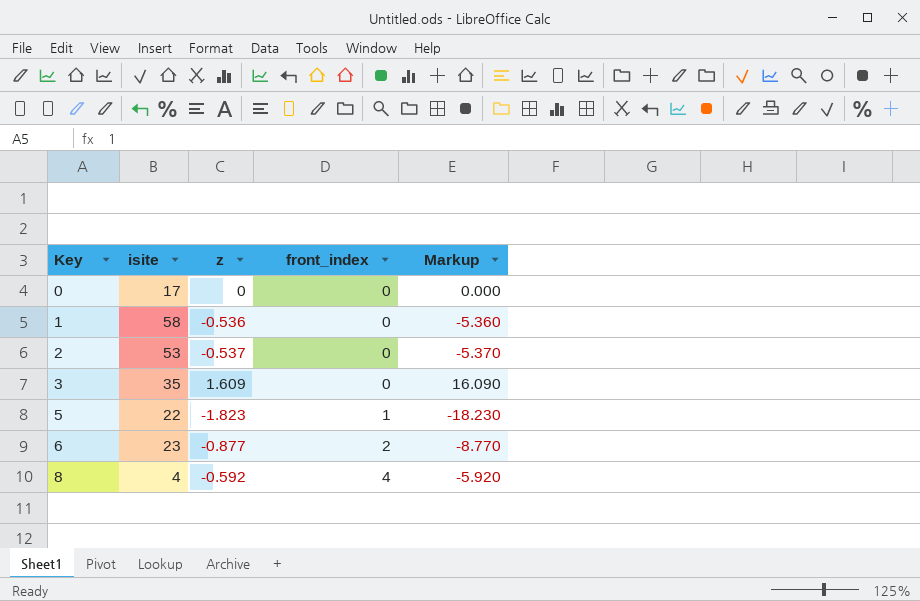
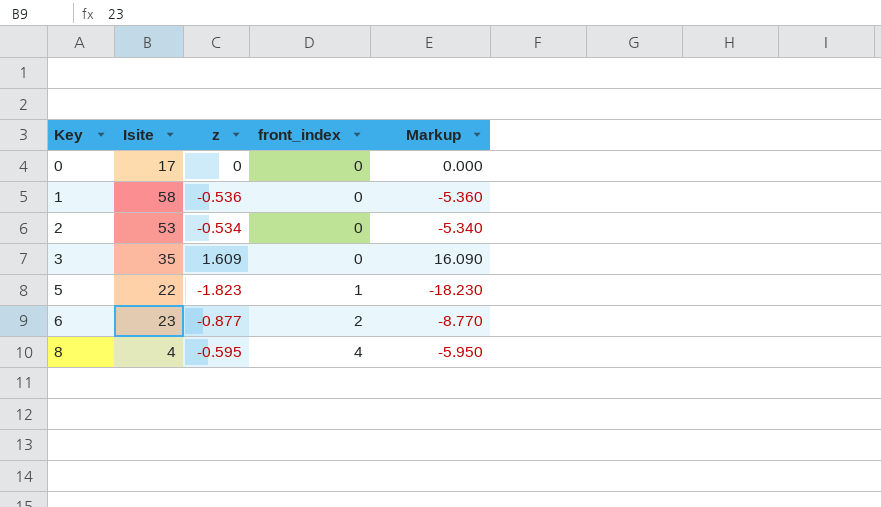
column name: isite -> Isite
2 | z: -0.537 -> -0.534
2 | Markup: -5.370 -> -5.340
8 | z: -0.592 -> -0.595
8 | Markup: -5.920 -> -5.950

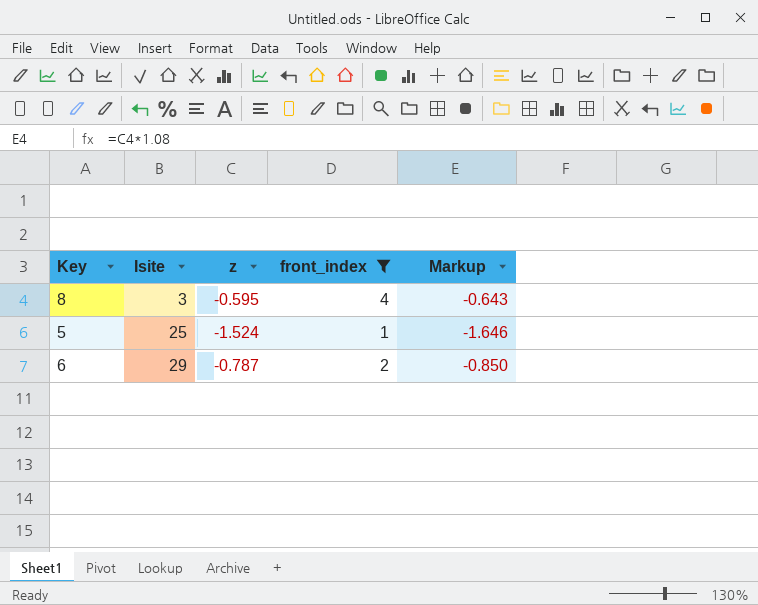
filter: none -> front_index != 0
row order: Key ascending -> Isite ascending
column Markup | formula: [z] * 10 -> [z] * 1.08
8 | Isite: 4 -> 3
5 | Isite: 22 -> 25
5 | z: -1.823 -> -1.524
6 | Isite: 23 -> 29
6 | z: -0.877 -> -0.787

